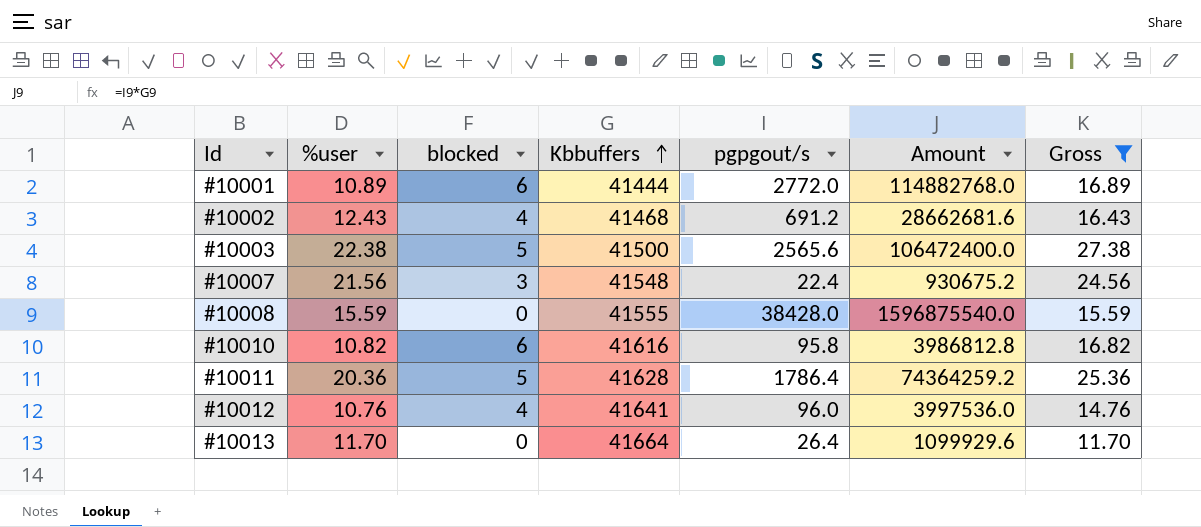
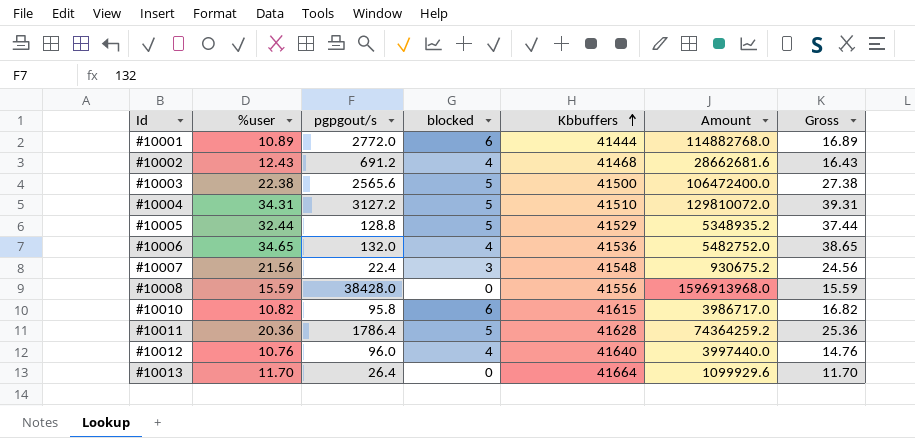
filter: Gross <= 27.38 -> none
column pgpgout/s | position: 5 -> 3
#10008 | Kbbuffers: 41555 -> 41556
#10008 | Amount: 1596875540.0 -> 1596913968.0
#10010 | Kbbuffers: 41616 -> 41615
#10010 | Amount: 3986812.8 -> 3986717.0
#10012 | Kbbuffers: 41641 -> 41640
#10012 | Amount: 3997536.0 -> 3997440.0

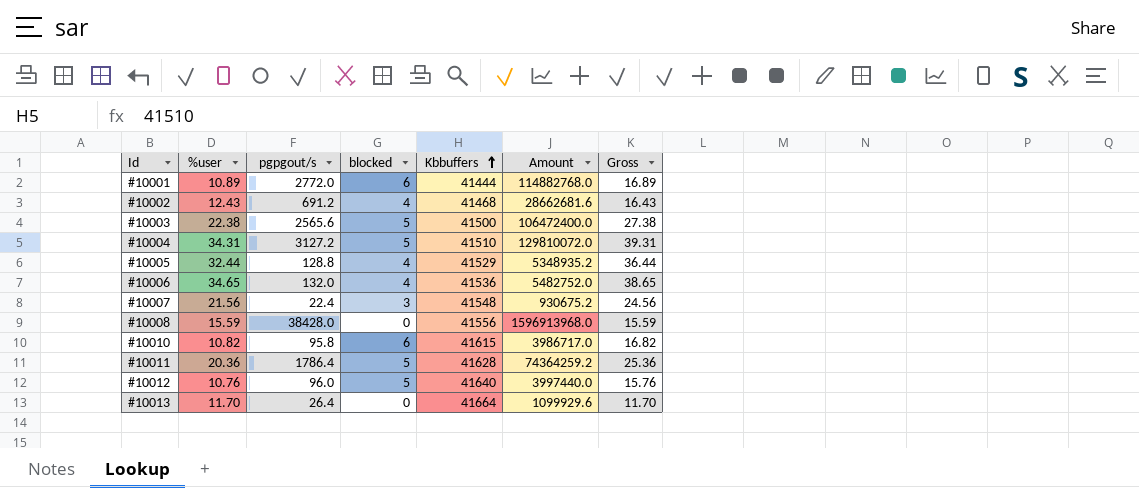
#10005 | blocked: 5 -> 4
#10005 | Gross: 37.44 -> 36.44
#10012 | blocked: 4 -> 5
#10012 | Gross: 14.76 -> 15.76

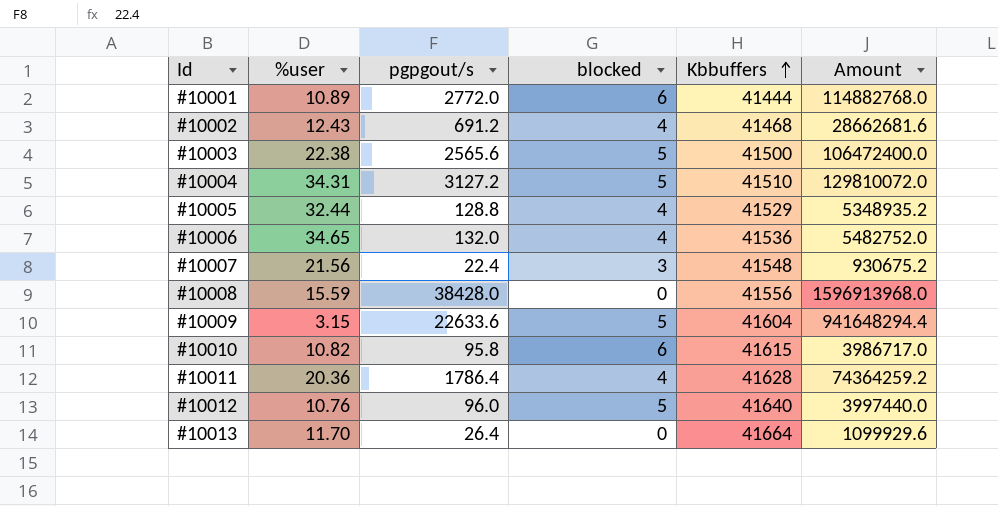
column Gross | formula: [%user] + [blocked] -> none
row #10009: none -> 3.15 | 22633.6 | 5 | 41604 | 941648294.4
#10011 | blocked: 5 -> 4

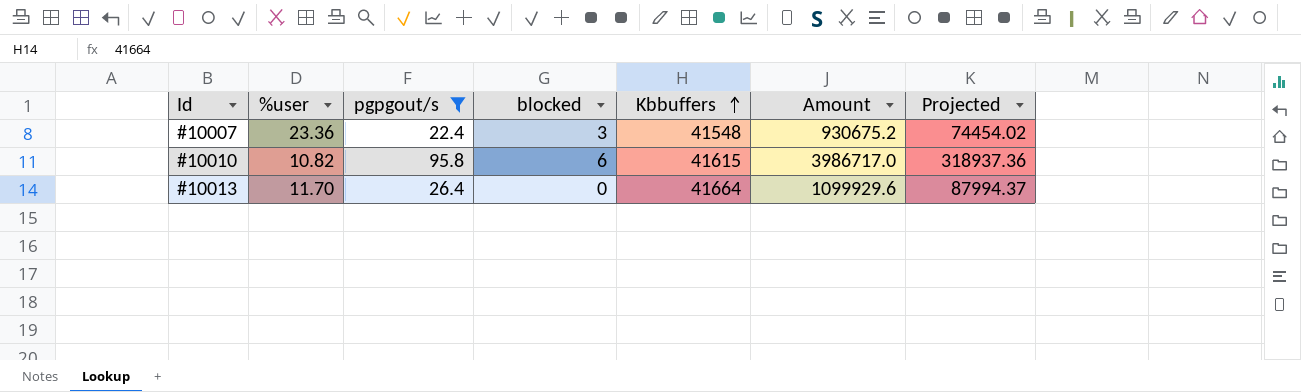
filter: none -> pgpgout/s <= 95.8
column Projected | formula: none -> [Amount] * 0.08
#10007 | %user: 21.56 -> 23.36

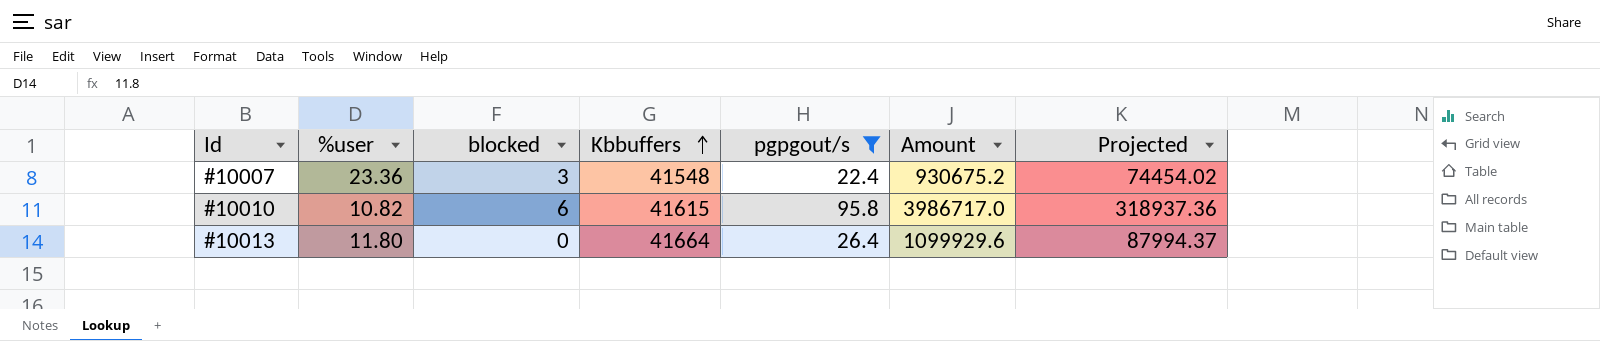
column pgpgout/s | position: 3 -> 5
#10013 | %user: 11.70 -> 11.80

